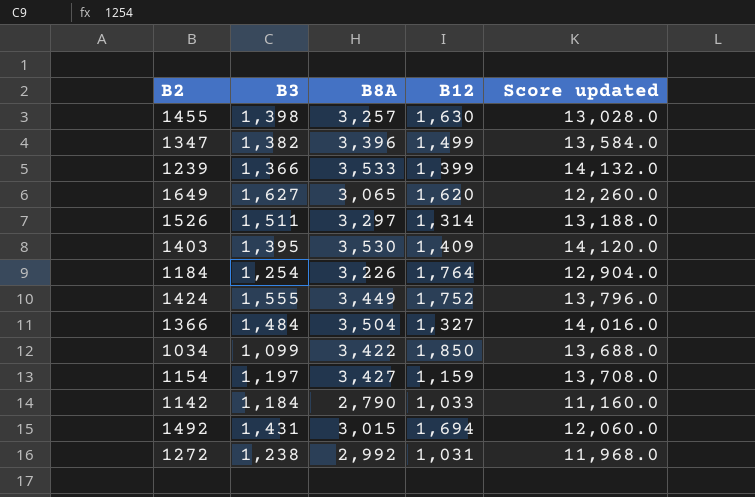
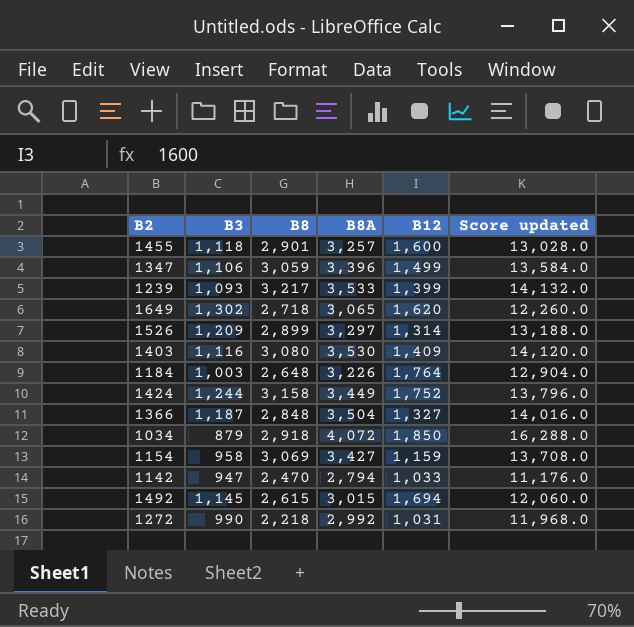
column B8 | position: none -> 3
1455 | B3: 1,398 -> 1,118
1455 | B12: 1,630 -> 1,600
1347 | B3: 1,382 -> 1,106
1239 | B3: 1,366 -> 1,093
1649 | B3: 1,627 -> 1,302
1526 | B3: 1,511 -> 1,209
1403 | B3: 1,395 -> 1,116
1184 | B3: 1,254 -> 1,003
1424 | B3: 1,555 -> 1,244
1366 | B3: 1,484 -> 1,187
1034 | B3: 1,099 -> 879
1034 | B8A: 3,422 -> 4,072
1034 | Score updated: 13,688.0 -> 16,288.0
1154 | B3: 1,197 -> 958
1142 | B3: 1,184 -> 947
1142 | B8A: 2,790 -> 2,794
1142 | Score updated: 11,160.0 -> 11,176.0
1492 | B3: 1,431 -> 1,145
1272 | B3: 1,238 -> 990

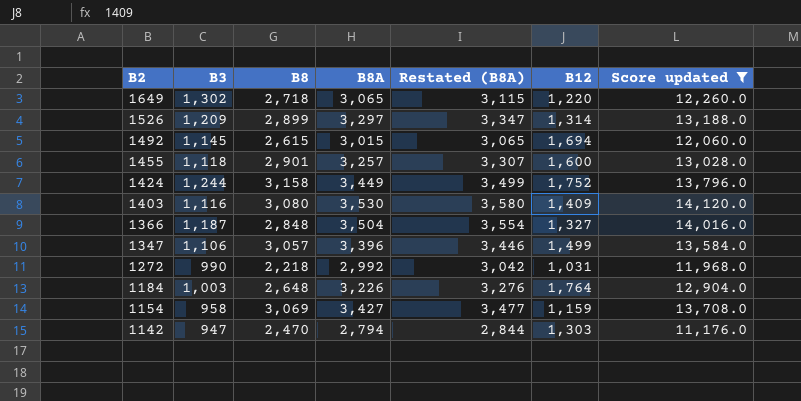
filter: none -> Score updated <= 14,120.0
row order: none -> B2 descending
column Restated (B8A) | formula: none -> [B8A] + 50
1649 | B12: 1,620 -> 1,220
1347 | B8: 3,059 -> 3,057
1142 | B12: 1,033 -> 1,303

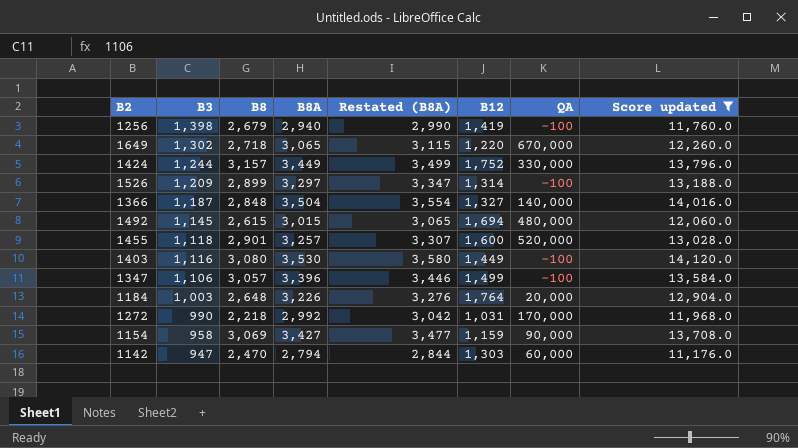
row order: B2 descending -> B3 descending
column QA | position: none -> 7
row 1256: none -> 1,398 | 2,679 | 2,940 | 2,990 | 1,419 | -100 | 11,760.0
1424 | B8: 3,158 -> 3,157
1403 | B12: 1,409 -> 1,449

